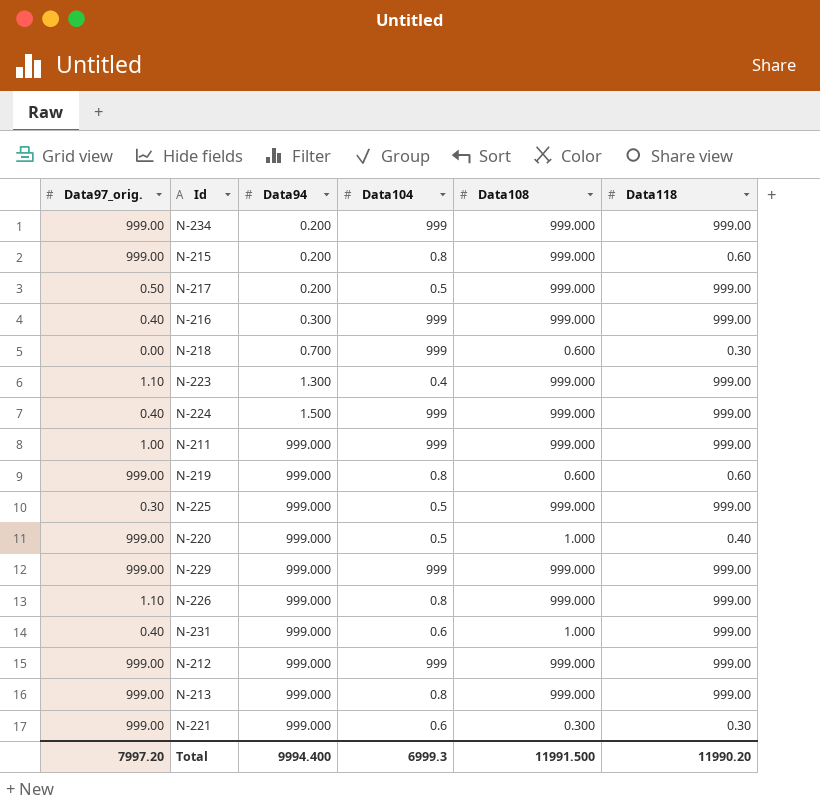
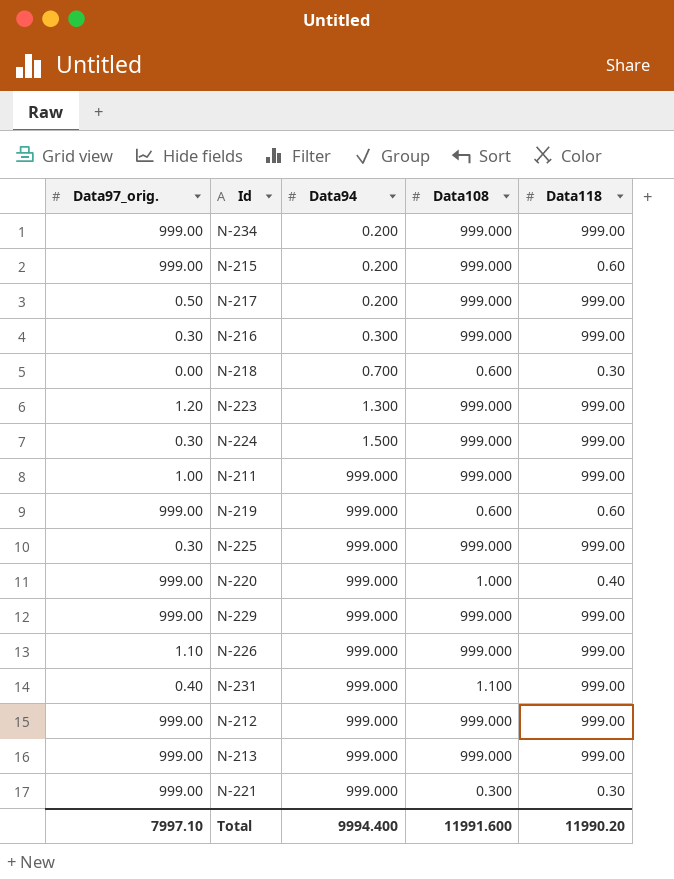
column Data104 | position: 4 -> none
N-216 | Data97_orig.: 0.40 -> 0.30
N-223 | Data97_orig.: 1.10 -> 1.20
N-224 | Data97_orig.: 0.40 -> 0.30
N-231 | Data108: 1.000 -> 1.100
Total | Data97_orig.: 7997.20 -> 7997.10
Total | Data108: 11991.500 -> 11991.600

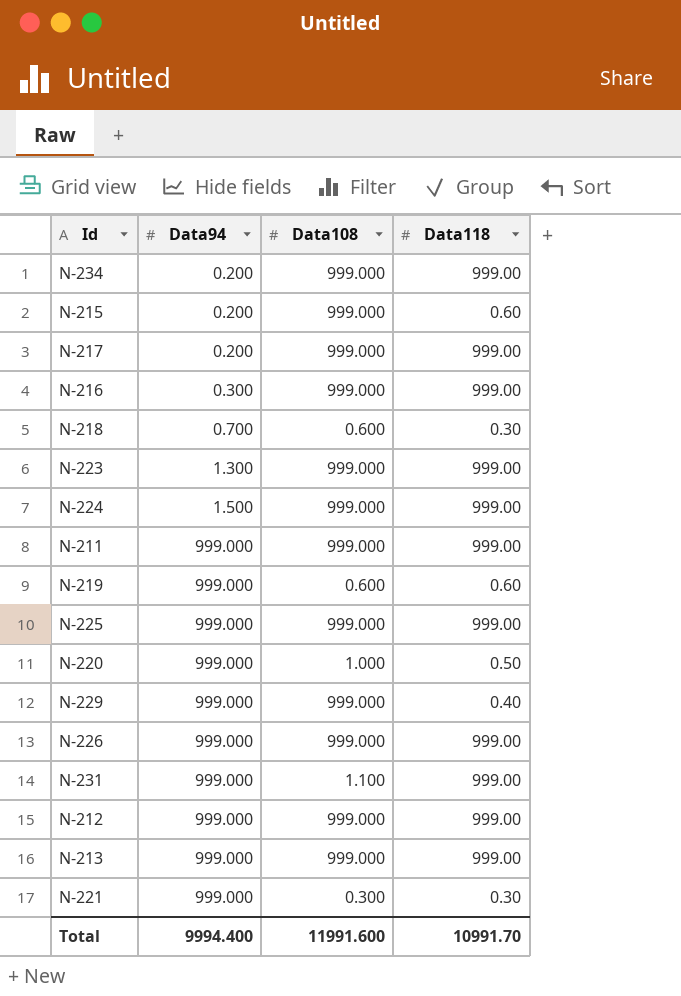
column Data97_orig. | position: 1 -> none
N-220 | Data118: 0.40 -> 0.50
N-229 | Data118: 999.00 -> 0.40
Total | Data118: 11990.20 -> 10991.70

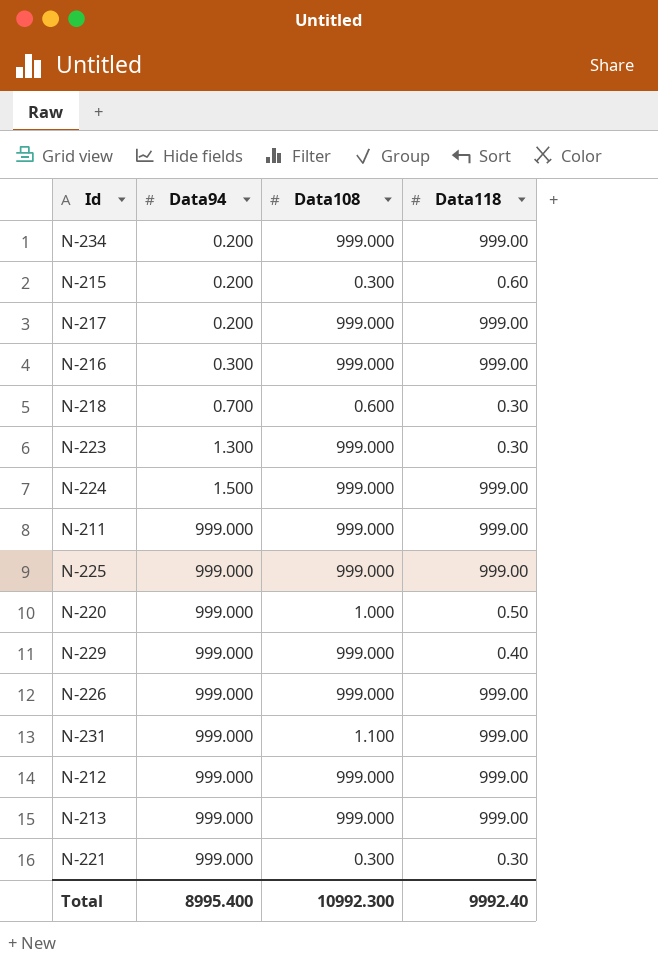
row N-219: 999.000 | 0.600 | 0.60 -> none
N-215 | Data108: 999.000 -> 0.300
N-223 | Data118: 999.00 -> 0.30
Total | Data94: 9994.400 -> 8995.400
Total | Data108: 11991.600 -> 10992.300
Total | Data118: 10991.70 -> 9992.40

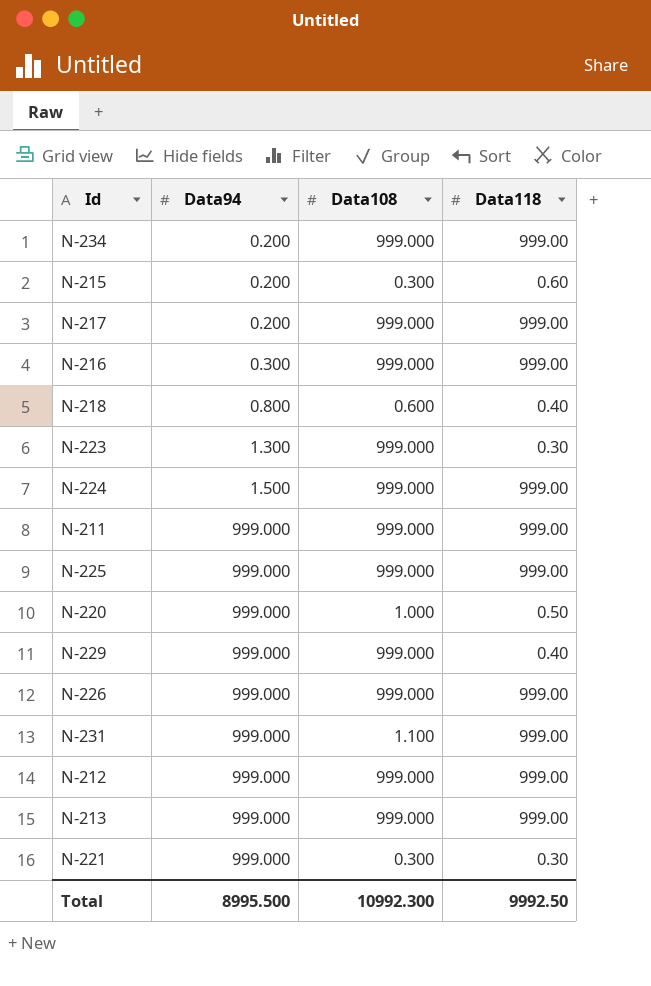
N-218 | Data94: 0.700 -> 0.800
N-218 | Data118: 0.30 -> 0.40
Total | Data94: 8995.400 -> 8995.500
Total | Data118: 9992.40 -> 9992.50

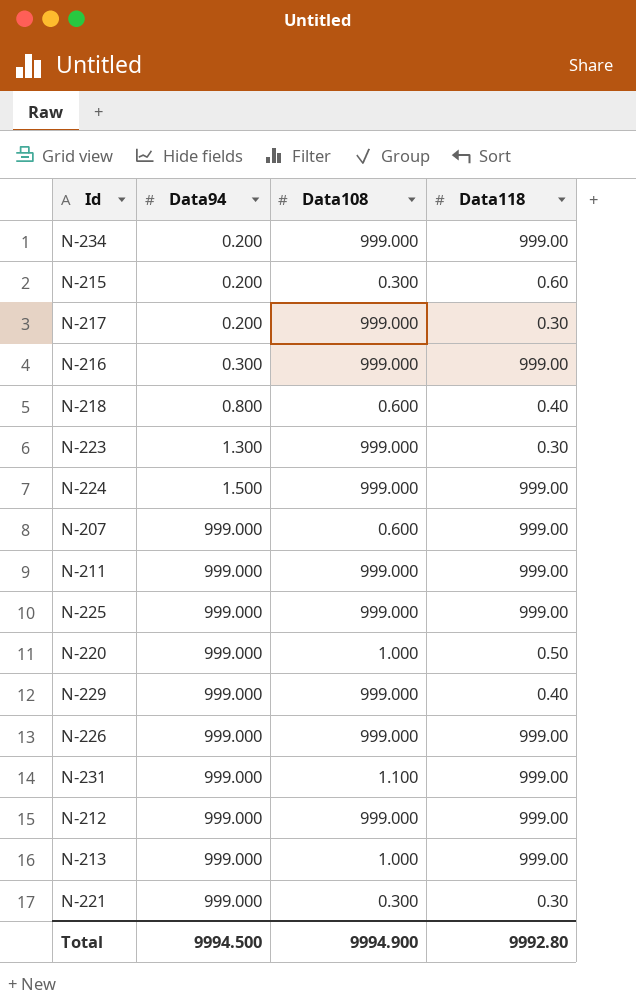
N-217 | Data118: 999.00 -> 0.30
row N-207: none -> 999.000 | 0.600 | 999.00
N-213 | Data108: 999.000 -> 1.000
Total | Data94: 8995.500 -> 9994.500
Total | Data108: 10992.300 -> 9994.900
Total | Data118: 9992.50 -> 9992.80

